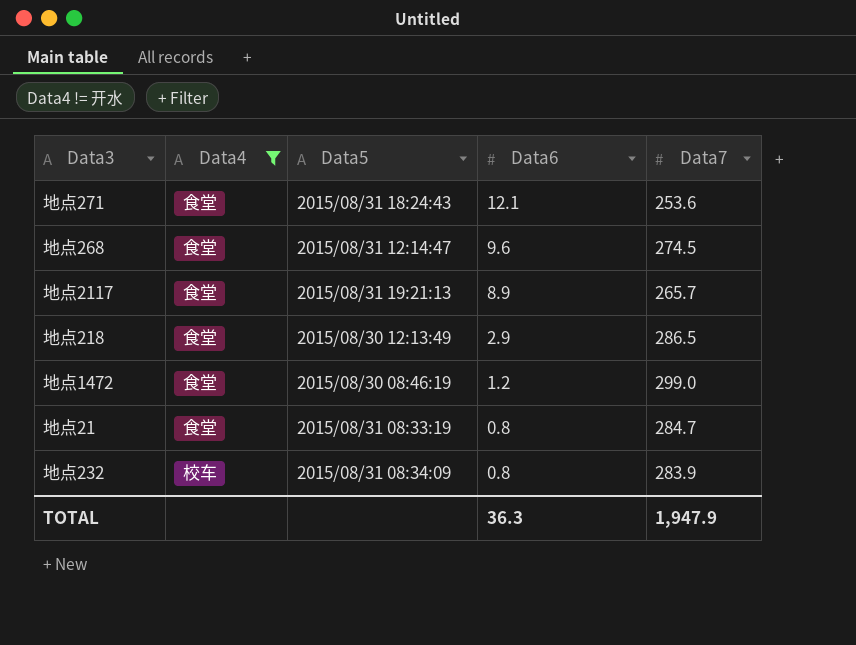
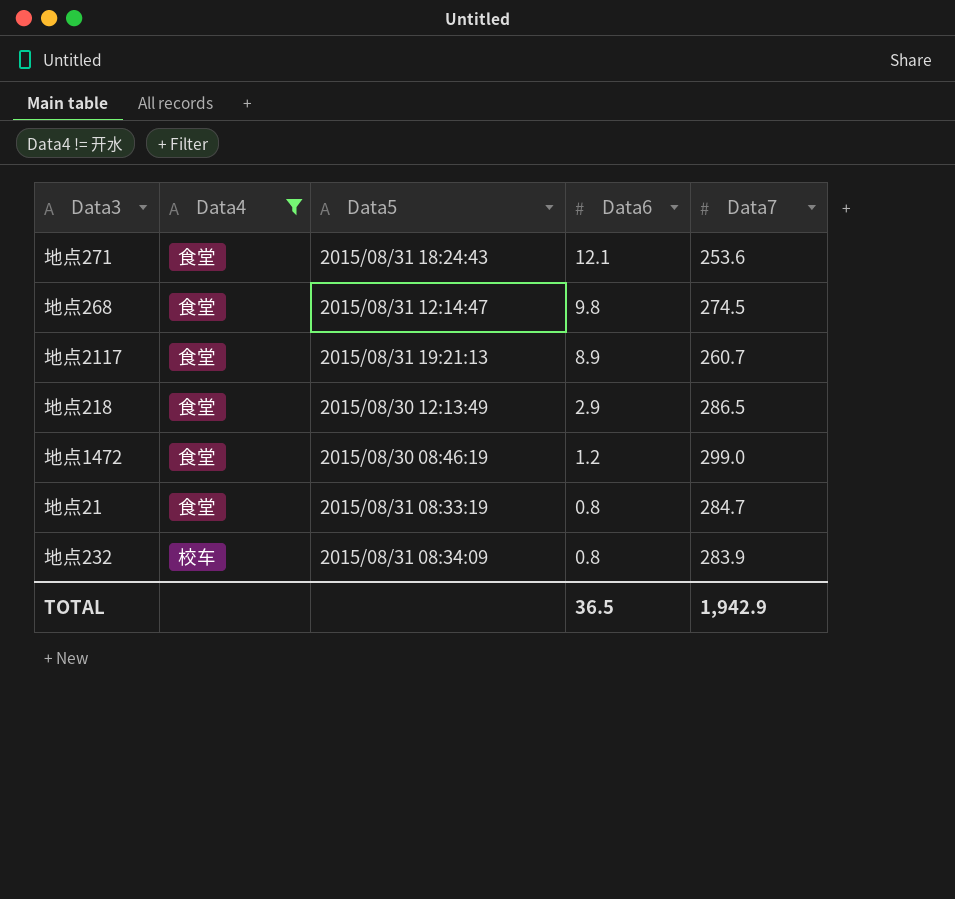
地点268 | Data6: 9.6 -> 9.8
地点2117 | Data7: 265.7 -> 260.7
TOTAL | Data6: 36.3 -> 36.5
TOTAL | Data7: 1,947.9 -> 1,942.9

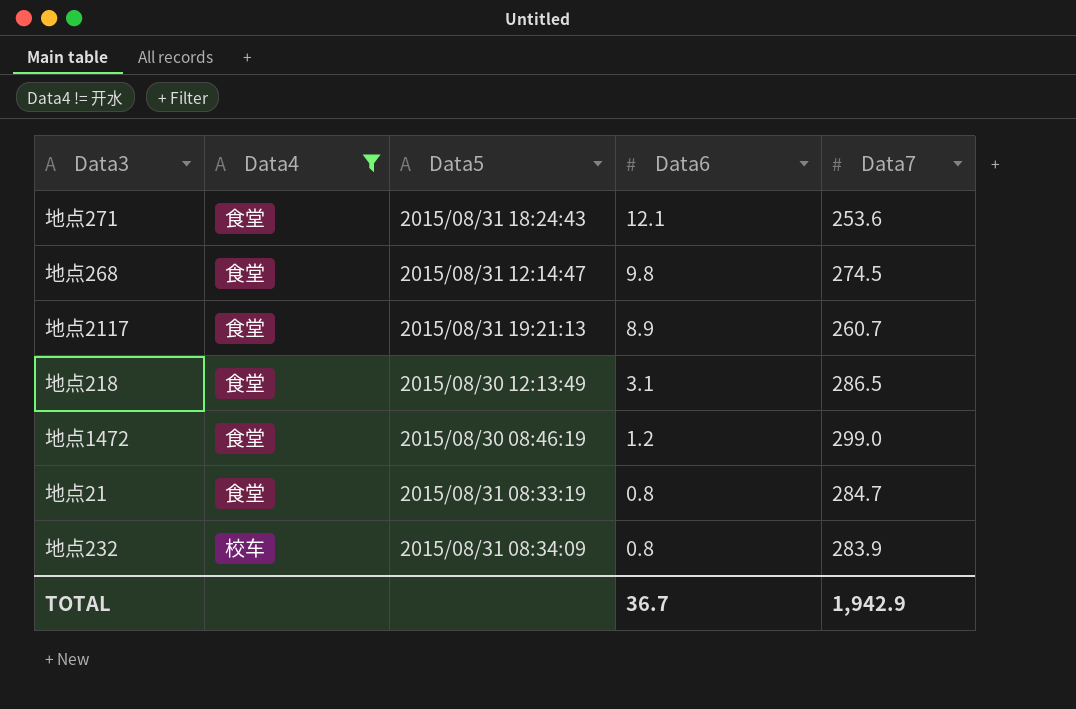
地点218 | Data6: 2.9 -> 3.1
TOTAL | Data6: 36.5 -> 36.7

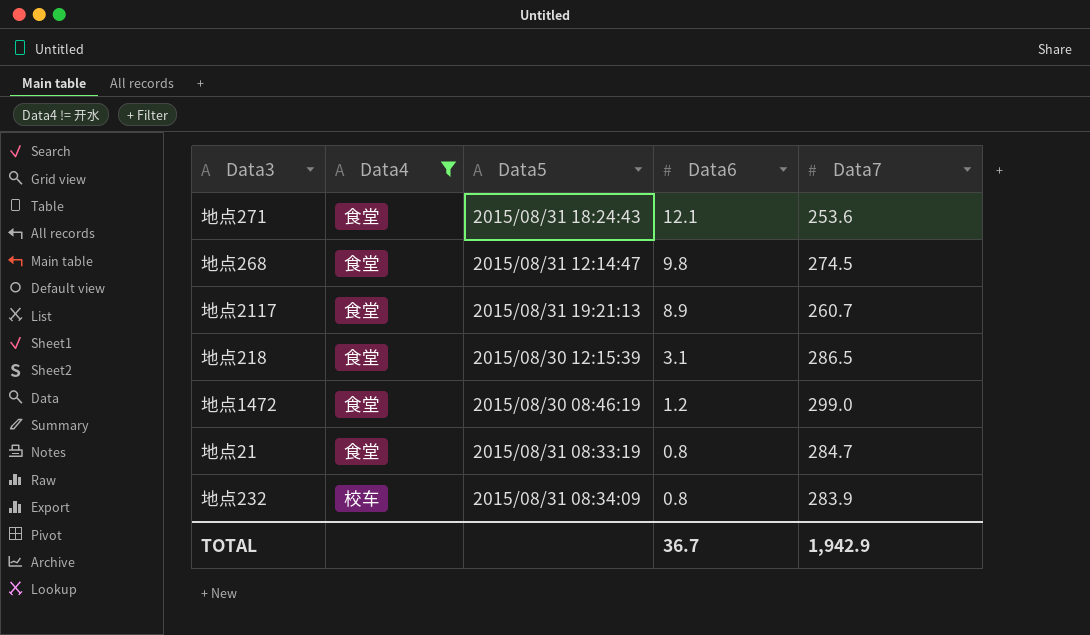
地点218 | Data5: 2015/08/30 12:13:49 -> 2015/08/30 12:15:39

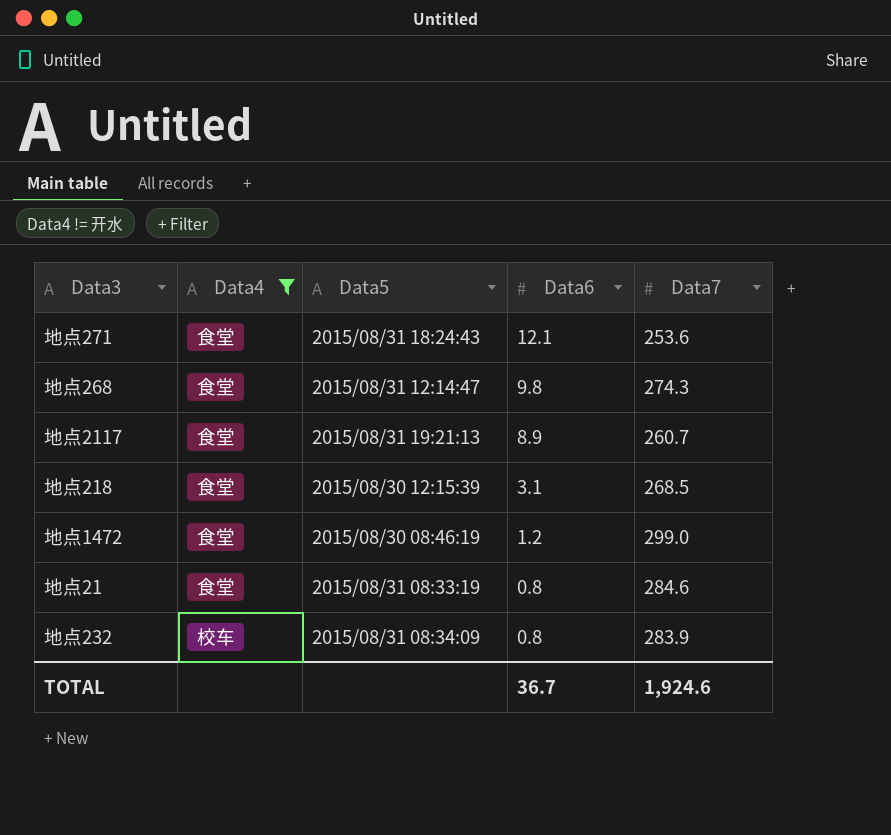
地点268 | Data7: 274.5 -> 274.3
地点218 | Data7: 286.5 -> 268.5
地点21 | Data7: 284.7 -> 284.6
TOTAL | Data7: 1,942.9 -> 1,924.6

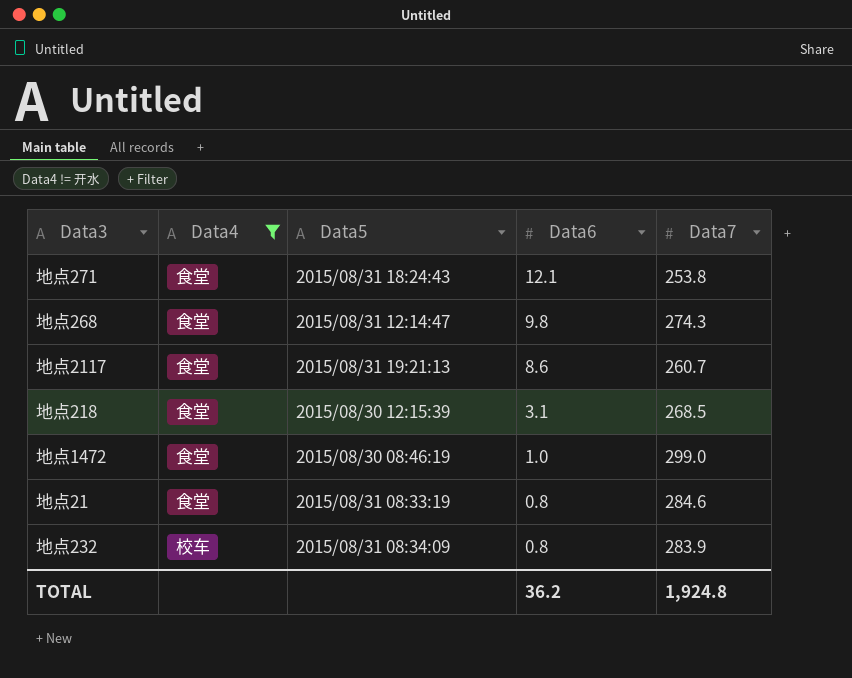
地点271 | Data7: 253.6 -> 253.8
地点2117 | Data6: 8.9 -> 8.6
地点1472 | Data6: 1.2 -> 1.0
TOTAL | Data6: 36.7 -> 36.2
TOTAL | Data7: 1,924.6 -> 1,924.8

